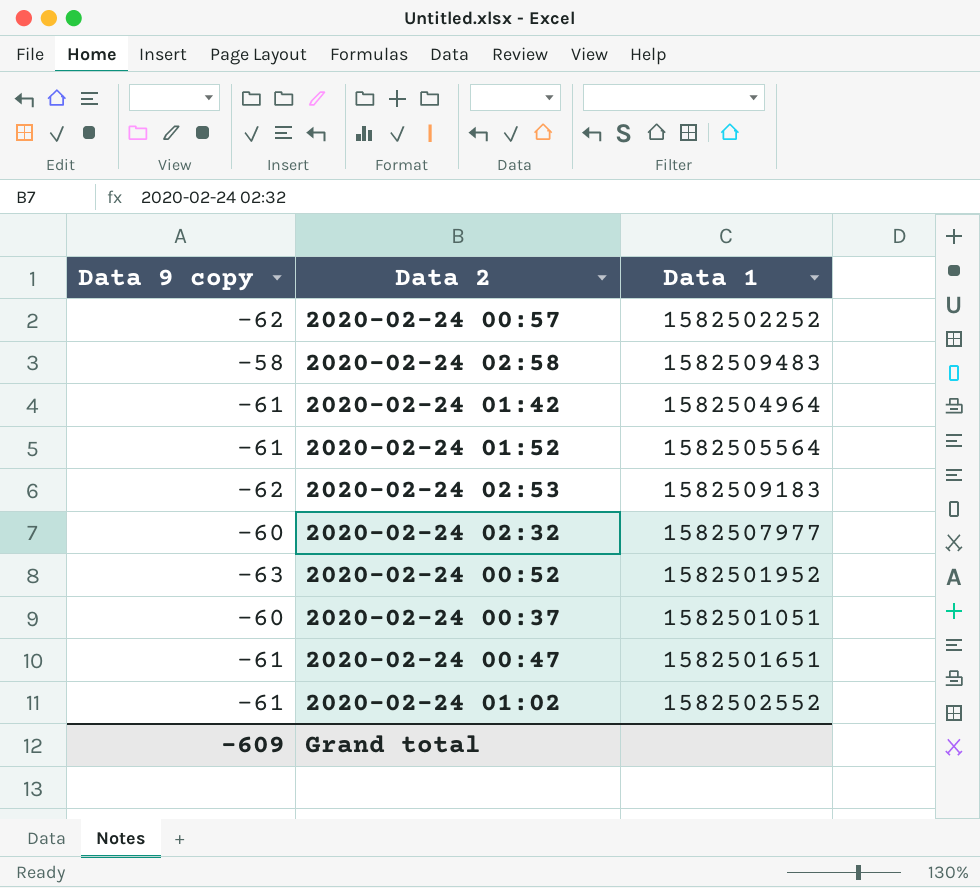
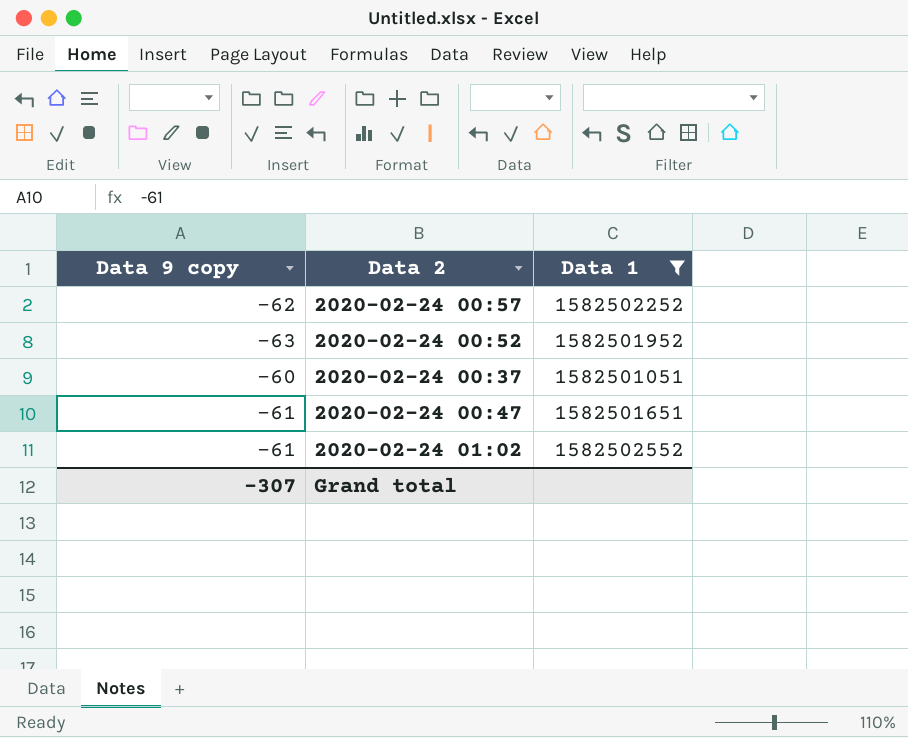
filter: none -> Data 1 <= 1582502552
Grand total | Data 9 copy: -609 -> -307

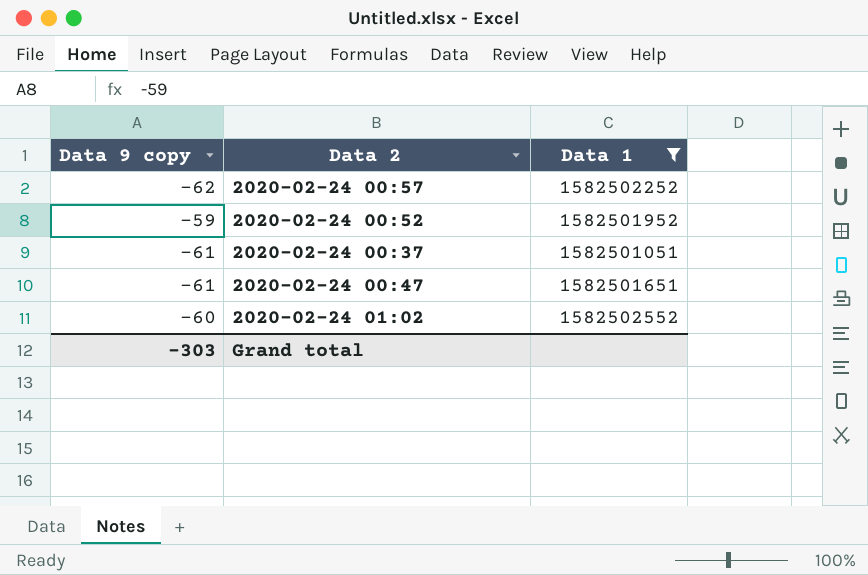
2020-02-24 00:52 | Data 9 copy: -63 -> -59
2020-02-24 00:37 | Data 9 copy: -60 -> -61
2020-02-24 01:02 | Data 9 copy: -61 -> -60
Grand total | Data 9 copy: -307 -> -303

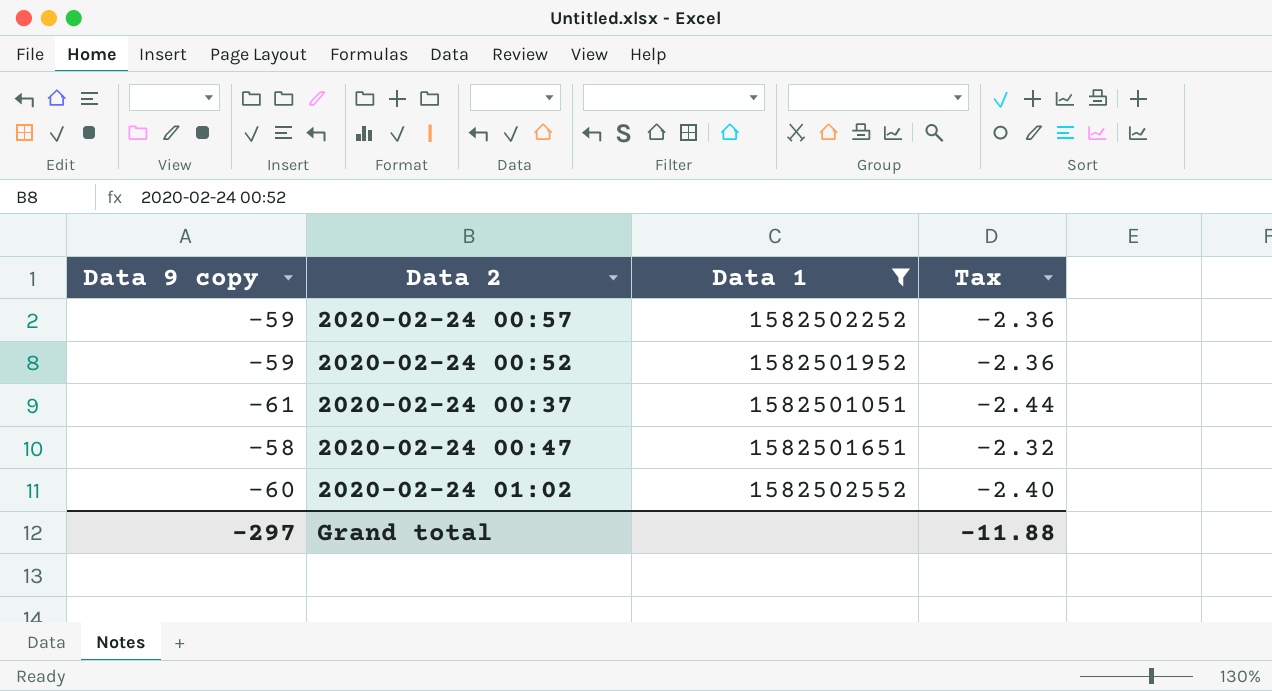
column Tax | formula: none -> [Data 9 copy] * 0.04
2020-02-24 00:57 | Data 9 copy: -62 -> -59
2020-02-24 00:47 | Data 9 copy: -61 -> -58
Grand total | Data 9 copy: -303 -> -297

